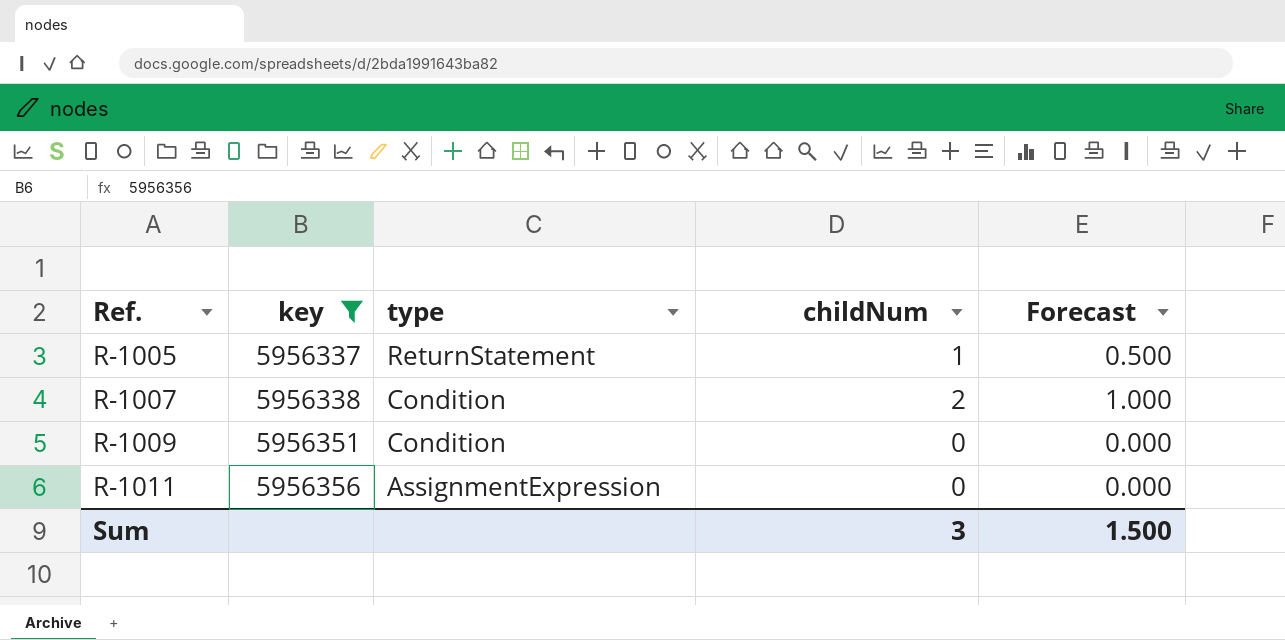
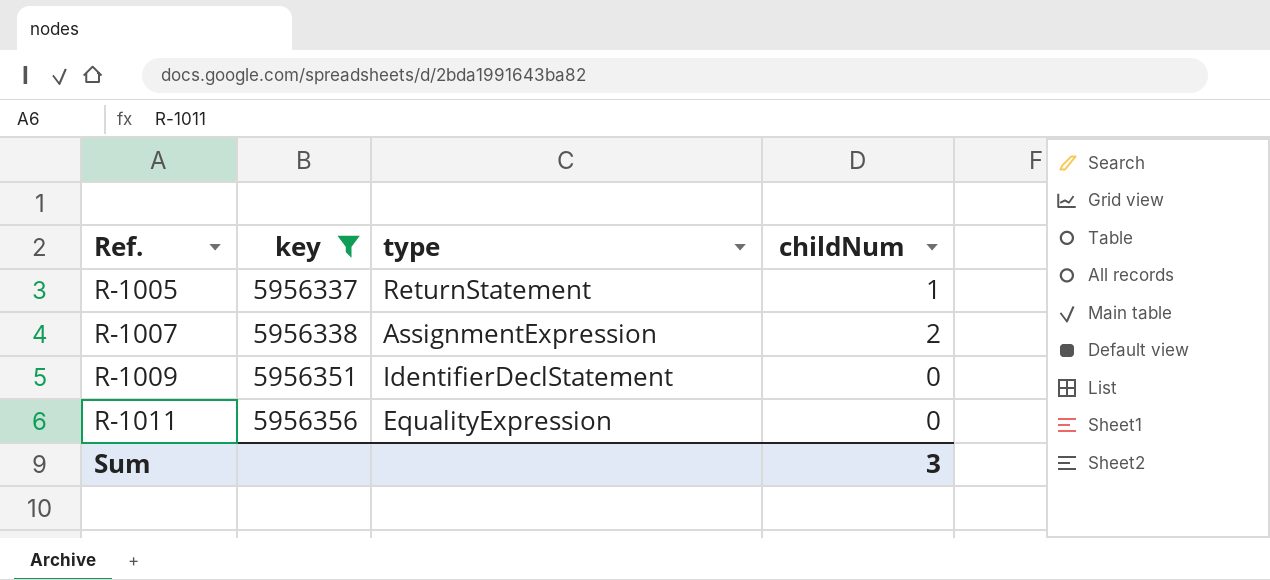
column Forecast | formula: [childNum] * 0.5 -> none
R-1007 | type: Condition -> AssignmentExpression
R-1009 | type: Condition -> IdentifierDeclStatement
R-1011 | type: AssignmentExpression -> EqualityExpression

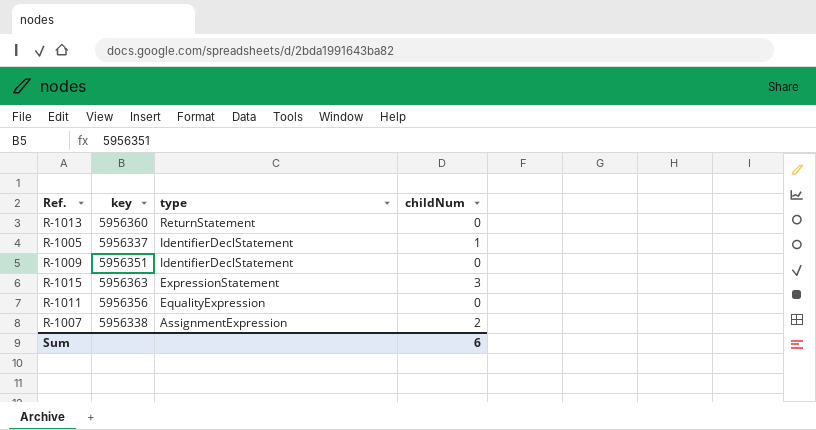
filter: key <= 5956356 -> none
row order: Ref. ascending -> type descending
R-1005 | type: ReturnStatement -> IdentifierDeclStatement
Sum | childNum: 3 -> 6

